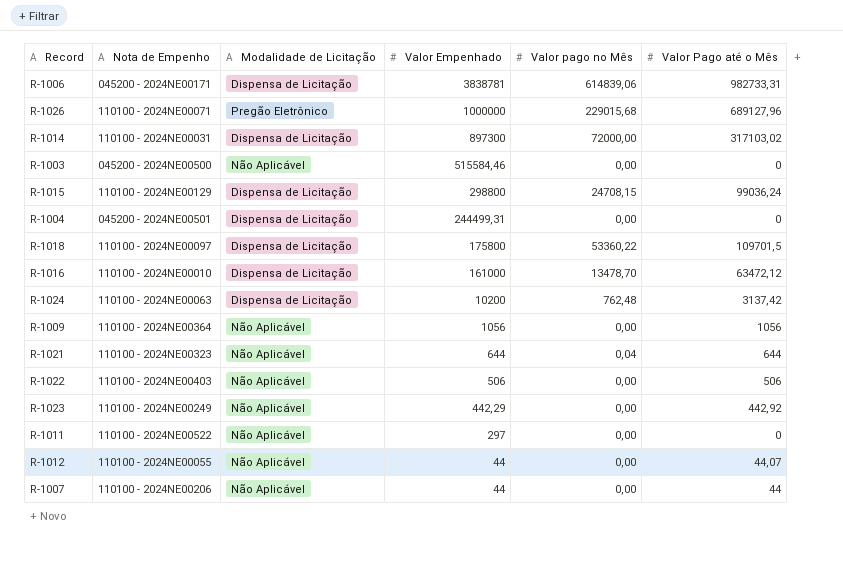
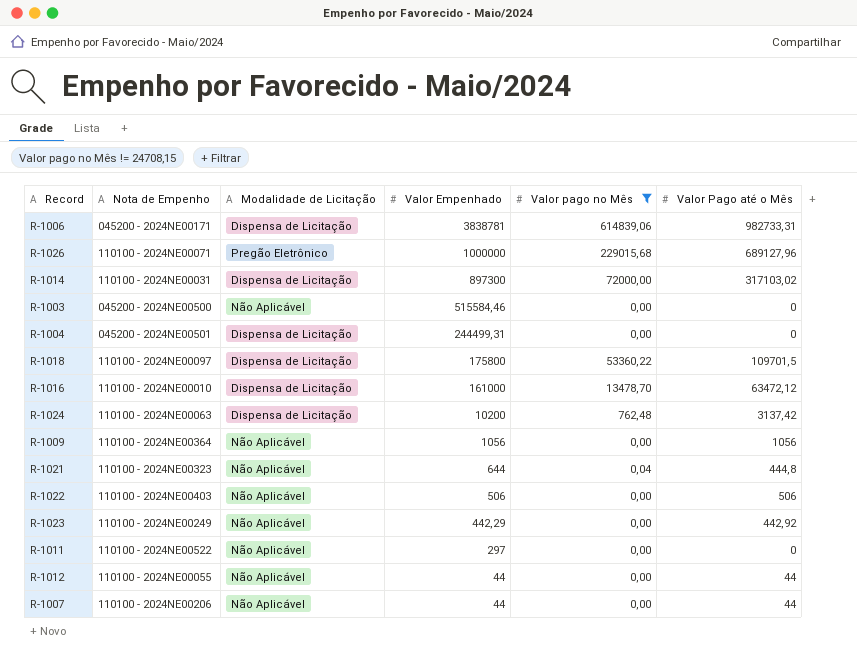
filter: none -> Valor pago no Mês != 24708,15
R-1021 | Valor Pago até o Mês: 644 -> 444,8
R-1012 | Valor Pago até o Mês: 44,07 -> 44

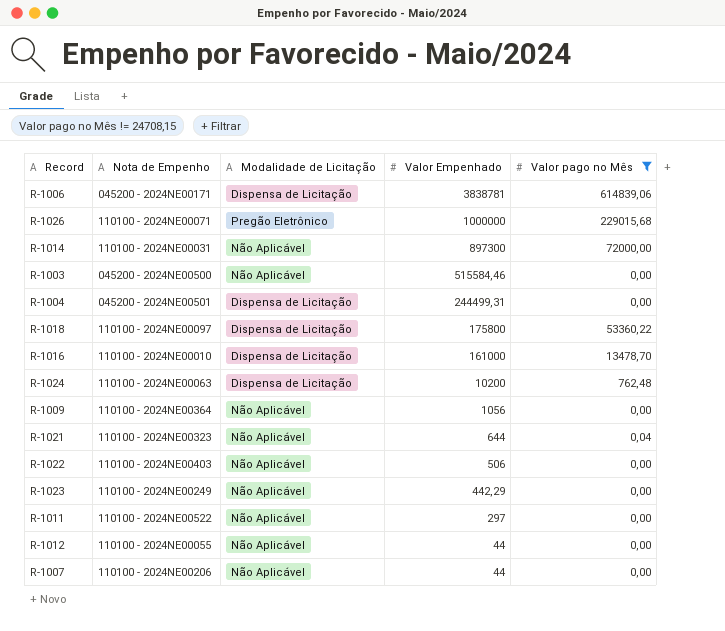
column Valor Pago até o Mês | position: 6 -> none
R-1014 | Modalidade de Licitação: Dispensa de Licitação -> Não Aplicável

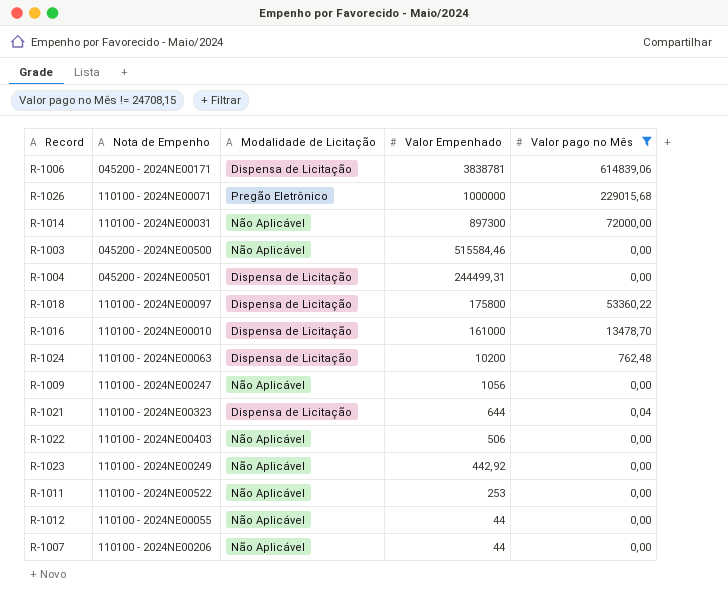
R-1009 | Nota de Empenho: 110100 - 2024NE00364 -> 110100 - 2024NE00247
R-1021 | Modalidade de Licitação: Não Aplicável -> Dispensa de Licitação
R-1023 | Valor Empenhado: 442,29 -> 442,92
R-1011 | Valor Empenhado: 297 -> 253

